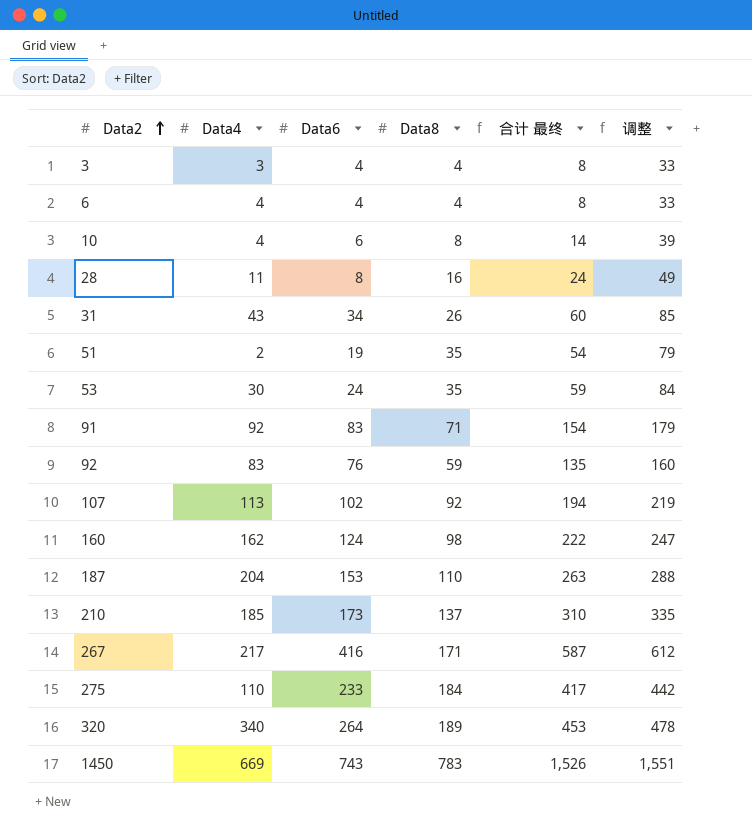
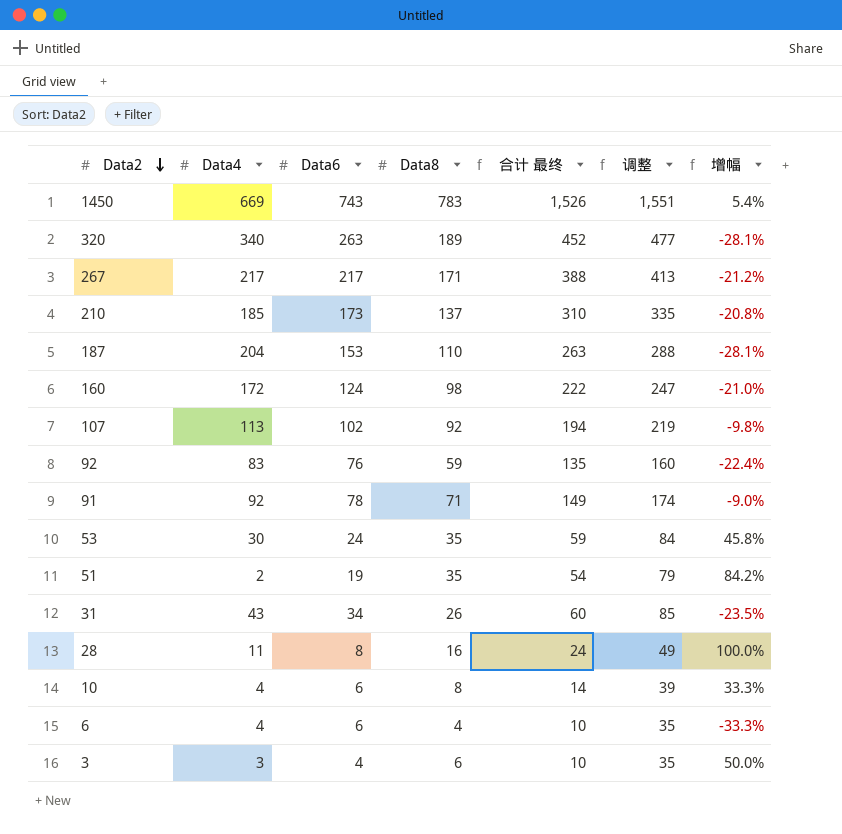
row order: Data2 ascending -> Data2 descending
column 增幅 | formula: none -> ([Data8] - [Data6]) / [Data6]
row 275: 110 | 233 | 184 | 417 | 442 -> none
320 | Data6: 264 -> 263
320 | 合计 最终: 453 -> 452
320 | 调整: 478 -> 477
267 | Data6: 416 -> 217
267 | 合计 最终: 587 -> 388
267 | 调整: 612 -> 413
160 | Data4: 162 -> 172
91 | Data6: 83 -> 78
91 | 合计 最终: 154 -> 149
91 | 调整: 179 -> 174
6 | Data6: 4 -> 6
6 | 合计 最终: 8 -> 10
6 | 调整: 33 -> 35
3 | Data8: 4 -> 6
3 | 合计 最终: 8 -> 10
3 | 调整: 33 -> 35

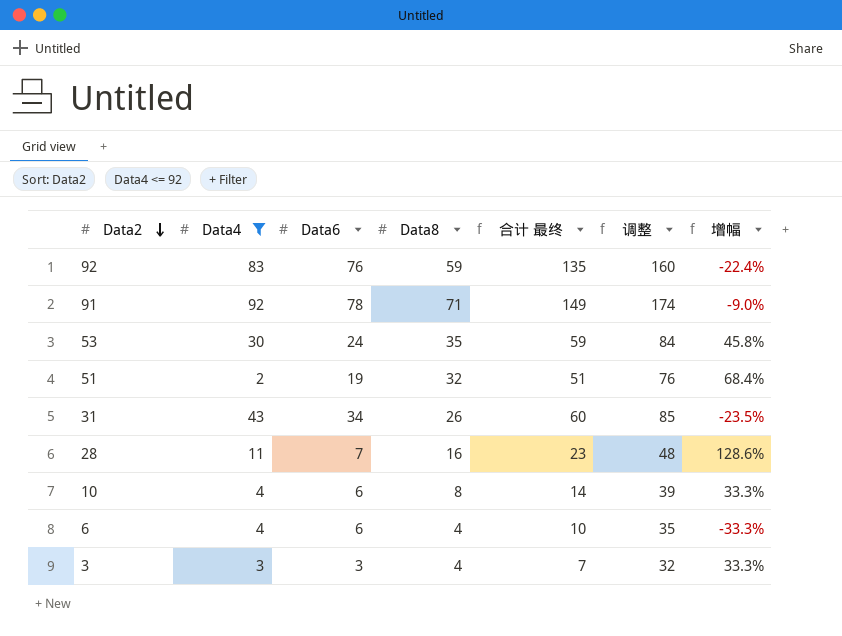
filter: none -> Data4 <= 92
51 | Data8: 35 -> 32
51 | 合计 最终: 54 -> 51
51 | 调整: 79 -> 76
51 | 增幅: 84.2% -> 68.4%
28 | Data6: 8 -> 7
28 | 合计 最终: 24 -> 23
28 | 调整: 49 -> 48
28 | 增幅: 100.0% -> 128.6%
3 | Data6: 4 -> 3
3 | Data8: 6 -> 4
3 | 合计 最终: 10 -> 7
3 | 调整: 35 -> 32
3 | 增幅: 50.0% -> 33.3%

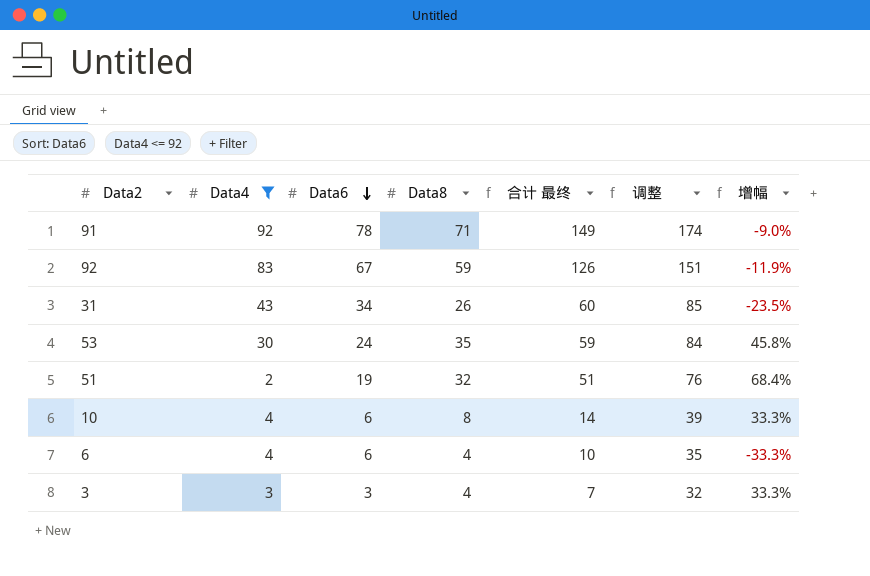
row order: Data2 descending -> Data6 descending
row 28: 11 | 7 | 16 | 23 | 48 | 128.6% -> none
92 | Data6: 76 -> 67
92 | 合计 最终: 135 -> 126
92 | 调整: 160 -> 151
92 | 增幅: -22.4% -> -11.9%

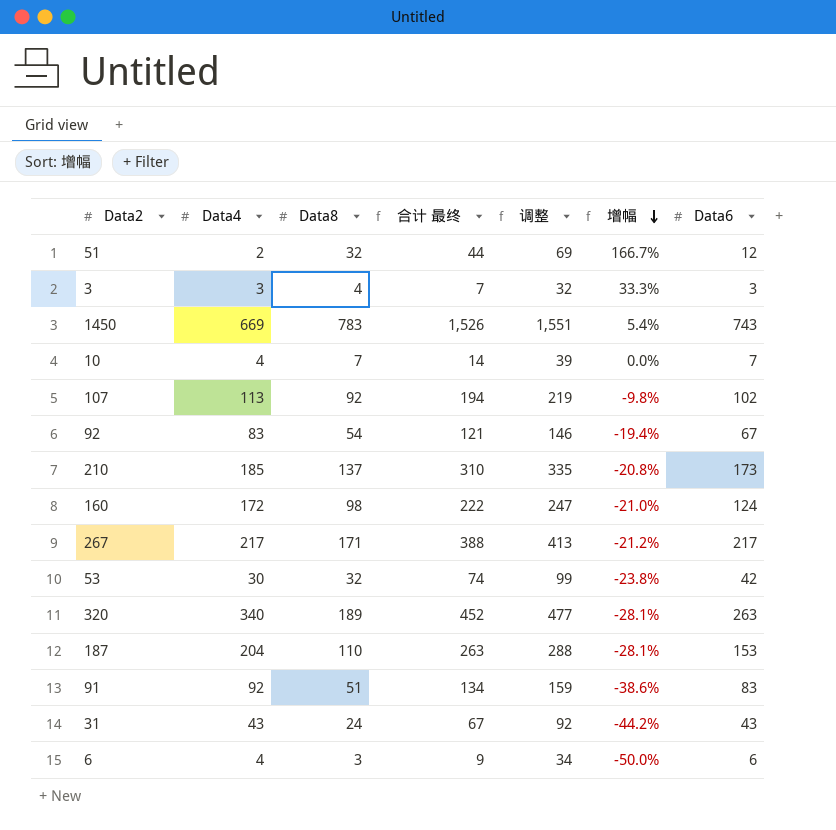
filter: Data4 <= 92 -> none
row order: Data6 descending -> 增幅 descending
column Data6 | position: 3 -> 7
51 | 合计 最终: 51 -> 44
51 | 调整: 76 -> 69
51 | 增幅: 68.4% -> 166.7%
51 | Data6: 19 -> 12
10 | Data8: 8 -> 7
10 | 增幅: 33.3% -> 0.0%
10 | Data6: 6 -> 7
92 | Data8: 59 -> 54
92 | 合计 最终: 126 -> 121
92 | 调整: 151 -> 146
92 | 增幅: -11.9% -> -19.4%
53 | Data8: 35 -> 32
53 | 合计 最终: 59 -> 74
53 | 调整: 84 -> 99
53 | 增幅: 45.8% -> -23.8%
53 | Data6: 24 -> 42
91 | Data8: 71 -> 51
91 | 合计 最终: 149 -> 134
91 | 调整: 174 -> 159
91 | 增幅: -9.0% -> -38.6%
91 | Data6: 78 -> 83
31 | Data8: 26 -> 24
31 | 合计 最终: 60 -> 67
31 | 调整: 85 -> 92
31 | 增幅: -23.5% -> -44.2%
31 | Data6: 34 -> 43
6 | Data8: 4 -> 3
6 | 合计 最终: 10 -> 9
6 | 调整: 35 -> 34
6 | 增幅: -33.3% -> -50.0%

